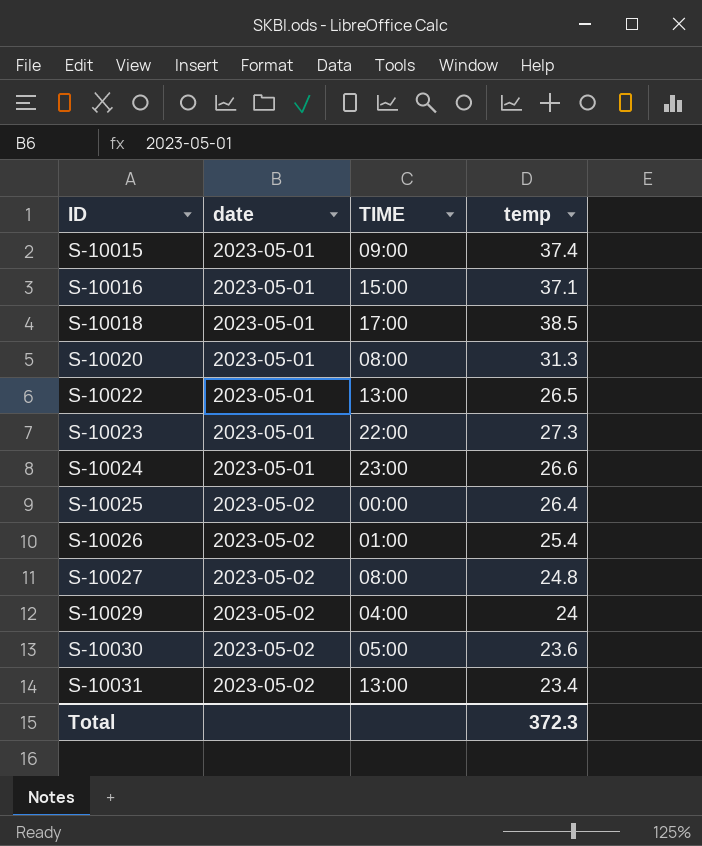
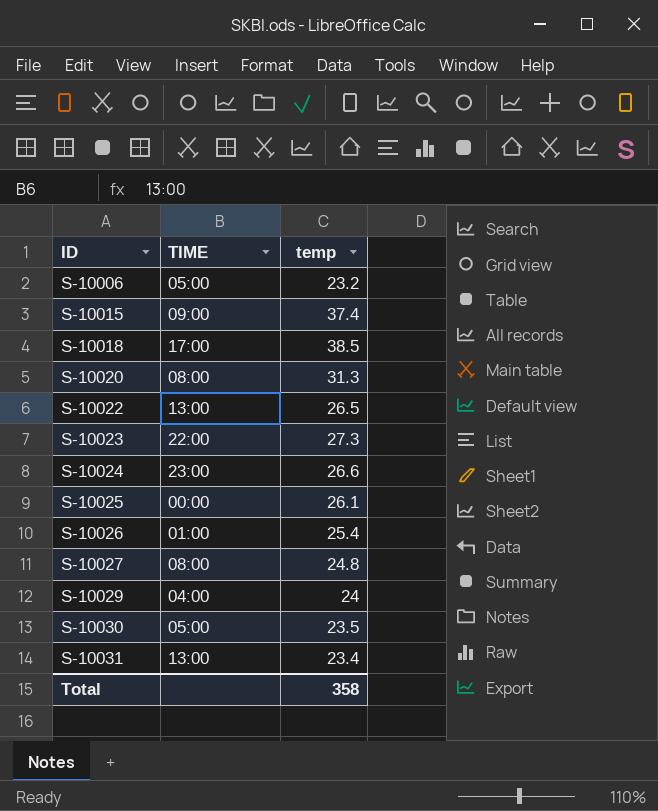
column date | position: 2 -> none
row S-10016: 2023-05-01 | 15:00 | 37.1 -> none
row S-10006: none -> 05:00 | 23.2
S-10025 | temp: 26.4 -> 26.1
S-10030 | temp: 23.6 -> 23.5
Total | temp: 372.3 -> 358

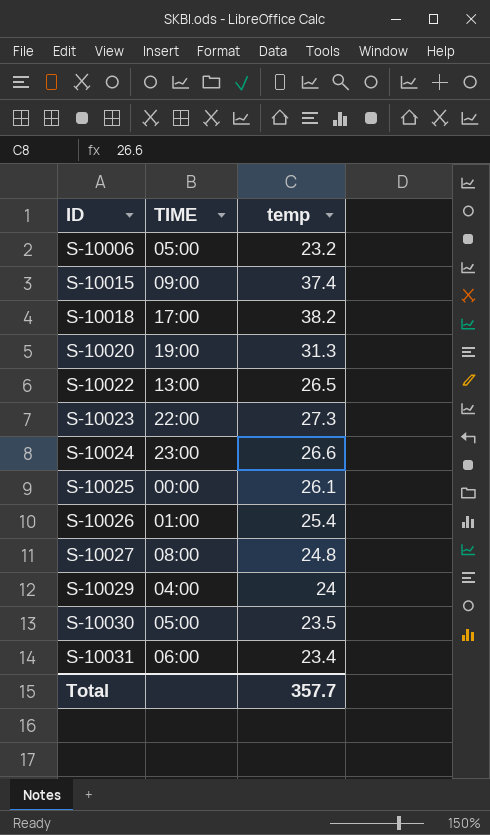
S-10018 | temp: 38.5 -> 38.2
S-10020 | TIME: 08:00 -> 19:00
S-10031 | TIME: 13:00 -> 06:00
Total | temp: 358 -> 357.7

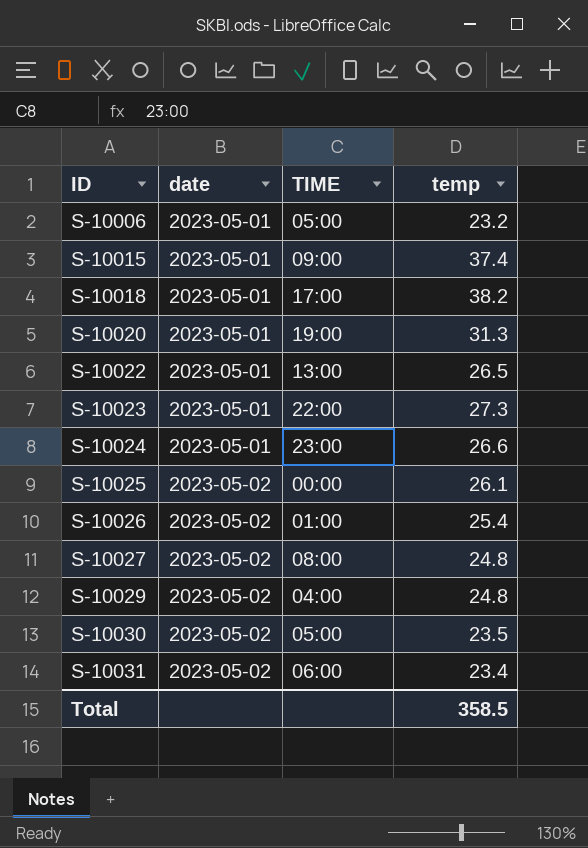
column date | position: none -> 2
S-10029 | temp: 24 -> 24.8
Total | temp: 357.7 -> 358.5

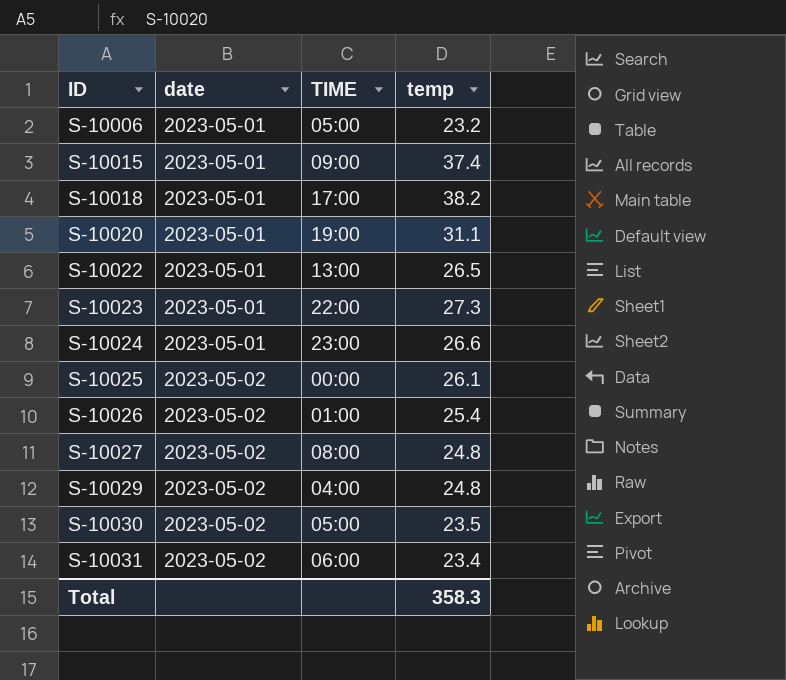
S-10020 | temp: 31.3 -> 31.1
Total | temp: 358.5 -> 358.3

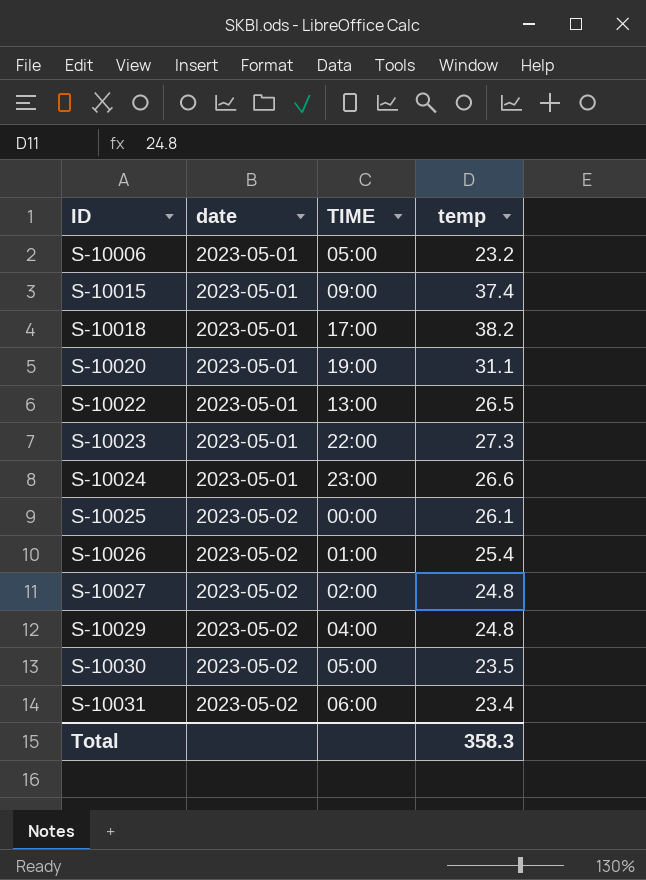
S-10027 | TIME: 08:00 -> 02:00

